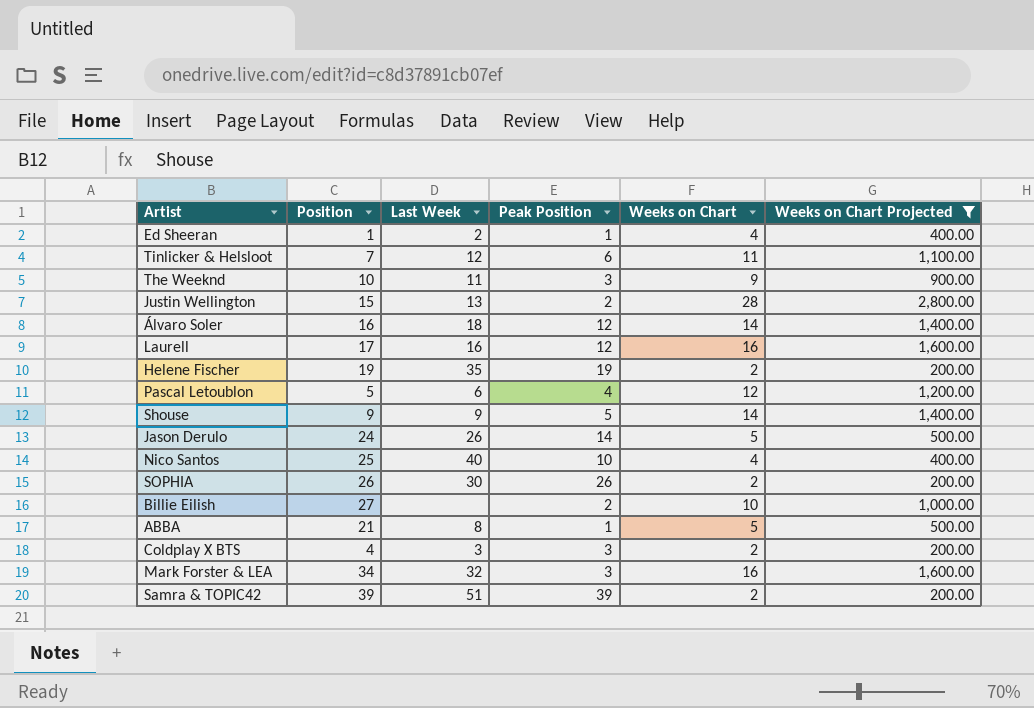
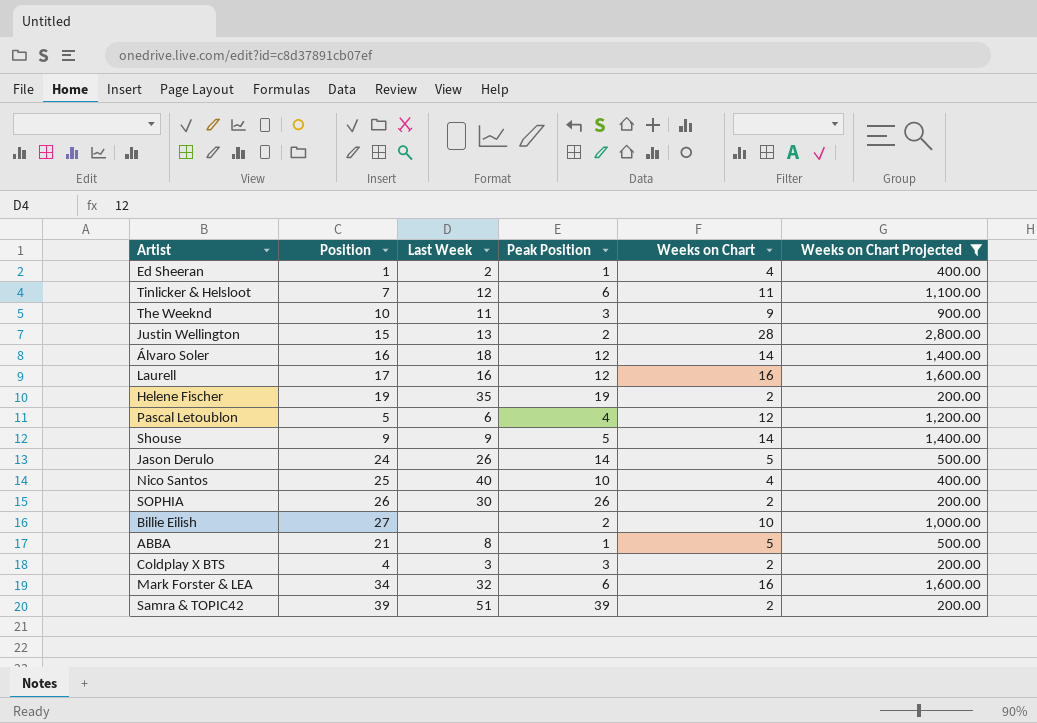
Mark Forster & LEA | Peak Position: 3 -> 6

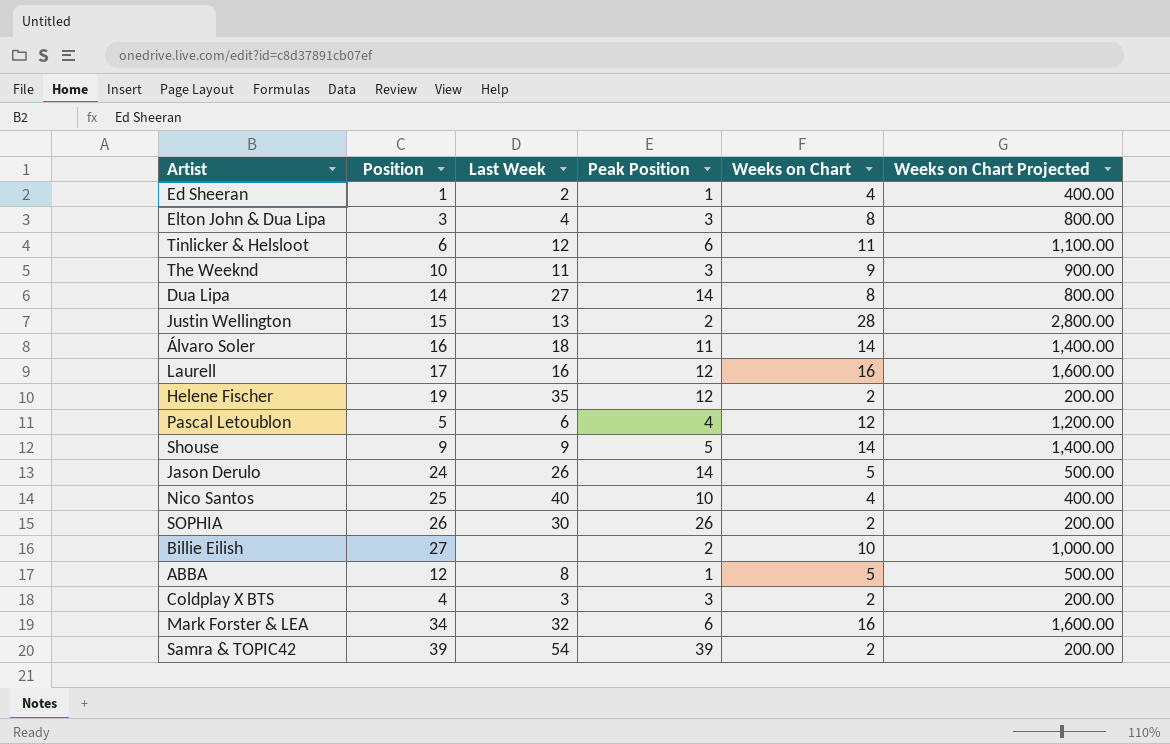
filter: Weeks on Chart Projected != 800.00 -> none
Tinlicker & Helsloot | Position: 7 -> 6
Álvaro Soler | Peak Position: 12 -> 11
Helene Fischer | Peak Position: 19 -> 12
ABBA | Position: 21 -> 12
Samra & TOPIC42 | Last Week: 51 -> 54

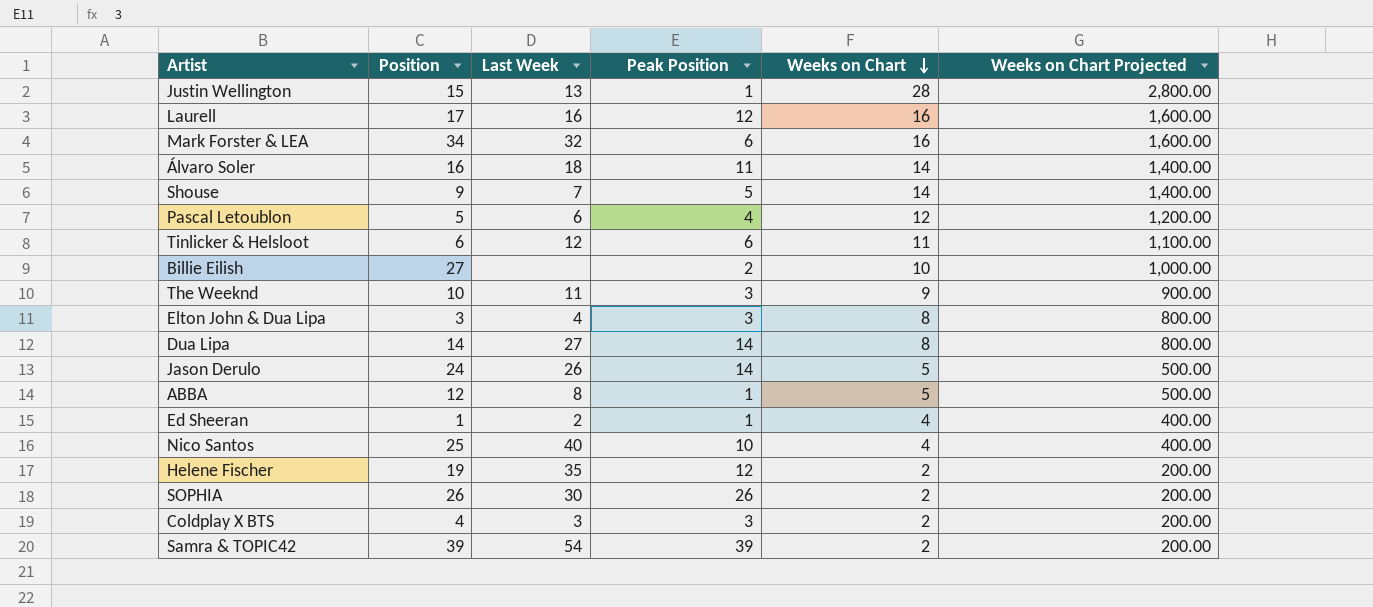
row order: none -> Weeks on Chart descending
Justin Wellington | Peak Position: 2 -> 1
Shouse | Last Week: 9 -> 7

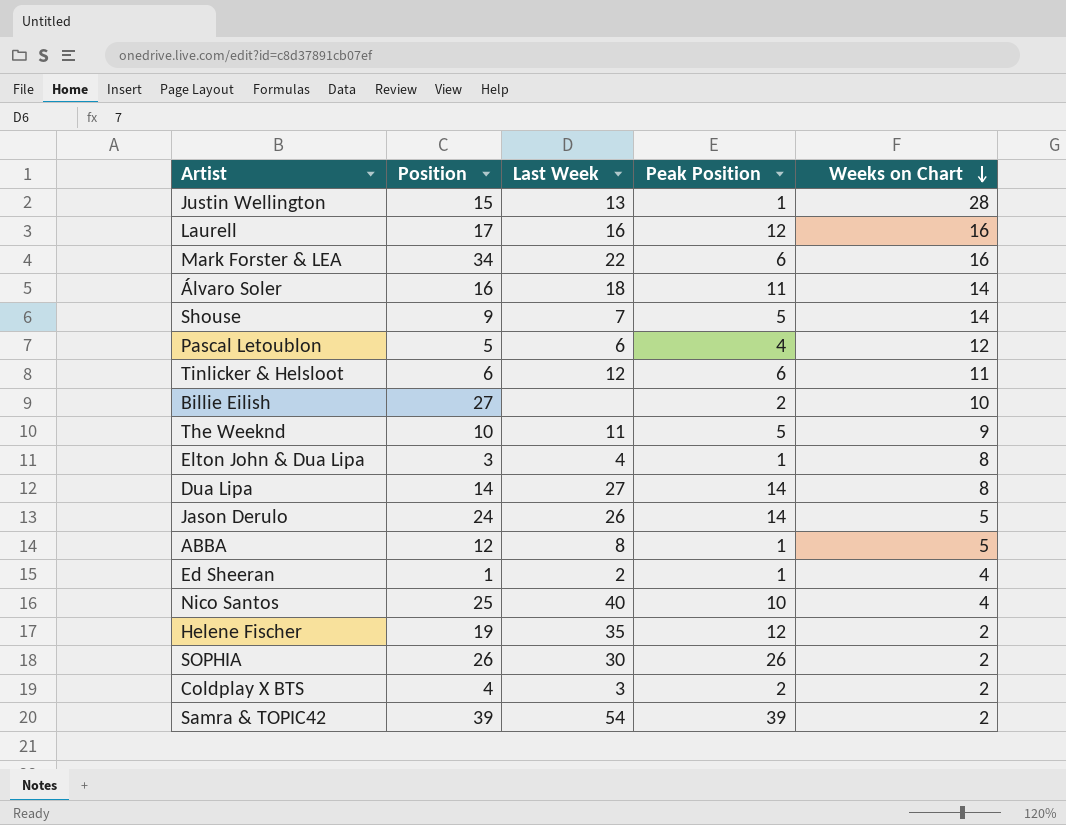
column Weeks on Chart Projected | formula: [Weeks on Chart] * 100 -> none
Mark Forster & LEA | Last Week: 32 -> 22
The Weeknd | Peak Position: 3 -> 5
Elton John & Dua Lipa | Peak Position: 3 -> 1
Coldplay X BTS | Peak Position: 3 -> 2

